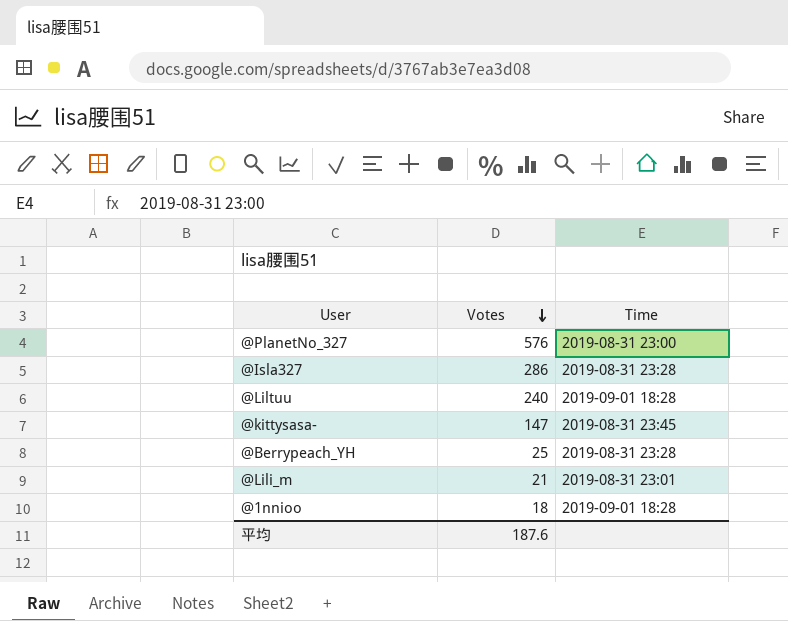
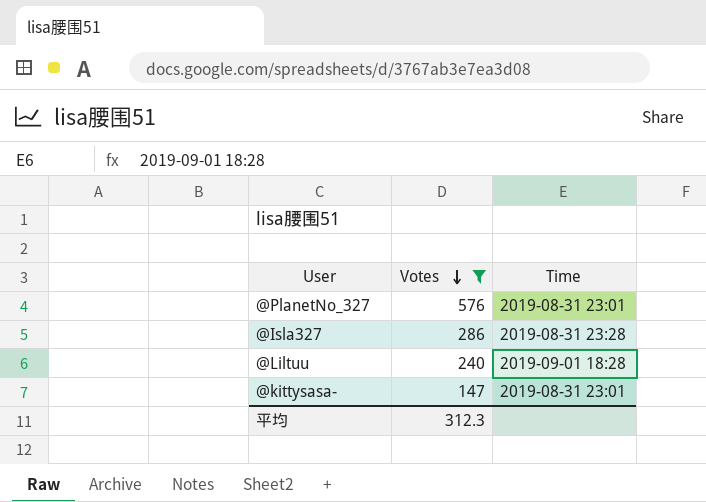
filter: none -> Votes >= 147
@PlanetNo_327 | Time: 2019-08-31 23:00 -> 2019-08-31 23:01
@kittysasa- | Time: 2019-08-31 23:45 -> 2019-08-31 23:01
平均 | Votes: 187.6 -> 312.3

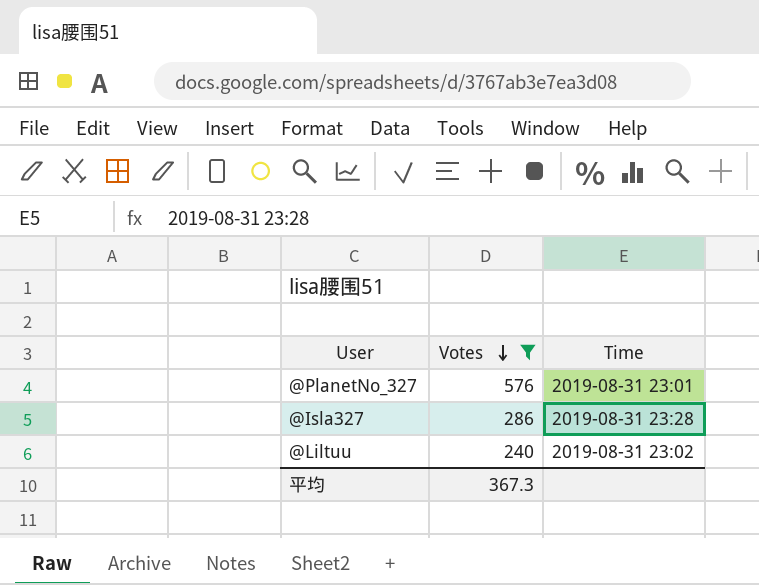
row @kittysasa-: 147 | 2019-08-31 23:01 -> none
@Liltuu | Time: 2019-09-01 18:28 -> 2019-08-31 23:02
平均 | Votes: 312.3 -> 367.3

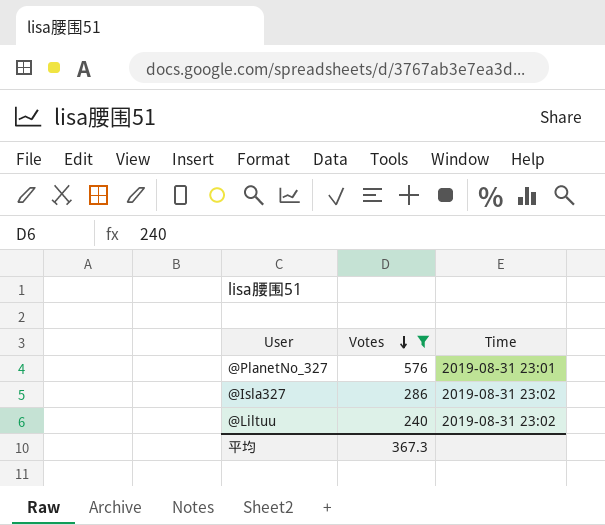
@Isla327 | Time: 2019-08-31 23:28 -> 2019-08-31 23:02

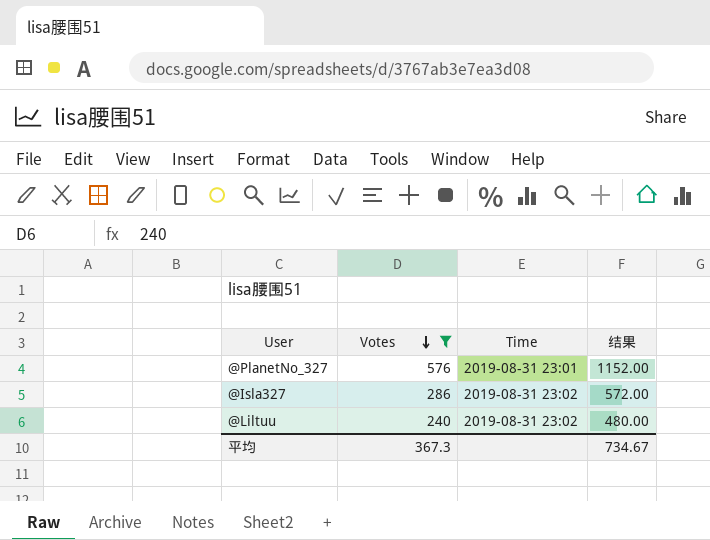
column 结果 | formula: none -> [Votes] * 2

